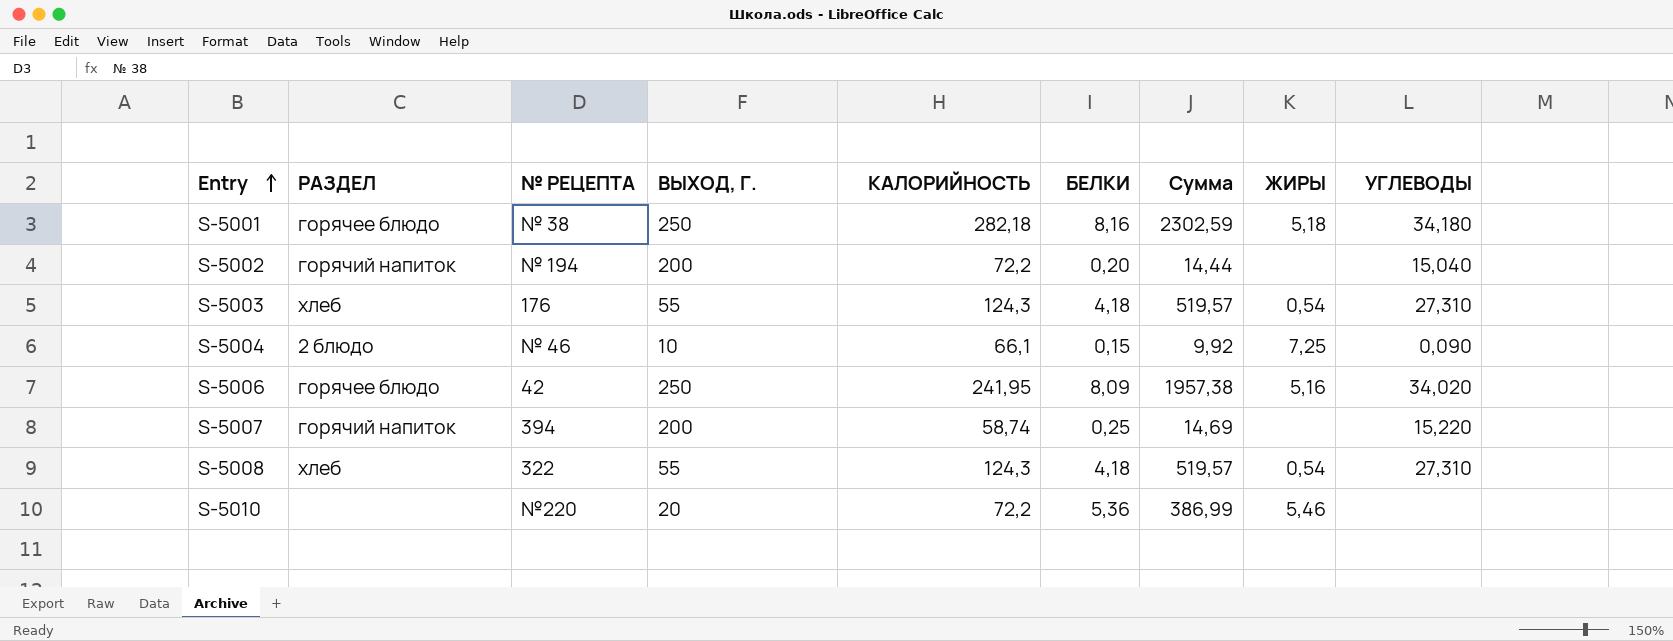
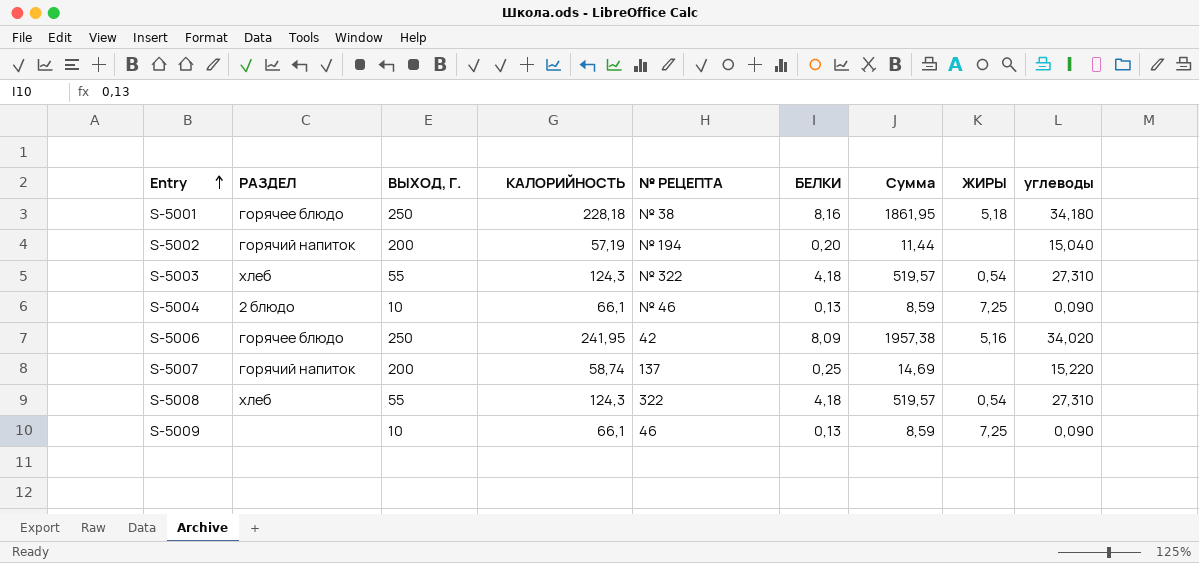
column № РЕЦЕПТА | position: 3 -> 5
column name: УГЛЕВОДЫ -> углеводы
row S-5010: none | №220 | 20 | 72,2 | 5,36 | 386,99 | 5,46 | none -> none
S-5001 | КАЛОРИЙНОСТЬ: 282,18 -> 228,18
S-5001 | Сумма: 2302,59 -> 1861,95
S-5002 | КАЛОРИЙНОСТЬ: 72,2 -> 57,19
S-5002 | Сумма: 14,44 -> 11,44
S-5003 | № РЕЦЕПТА: 176 -> № 322
S-5004 | БЕЛКИ: 0,15 -> 0,13
S-5004 | Сумма: 9,92 -> 8,59
S-5007 | № РЕЦЕПТА: 394 -> 137
row S-5009: none -> none | 10 | 66,1 | 46 | 0,13 | 8,59 | 7,25 | 0,090

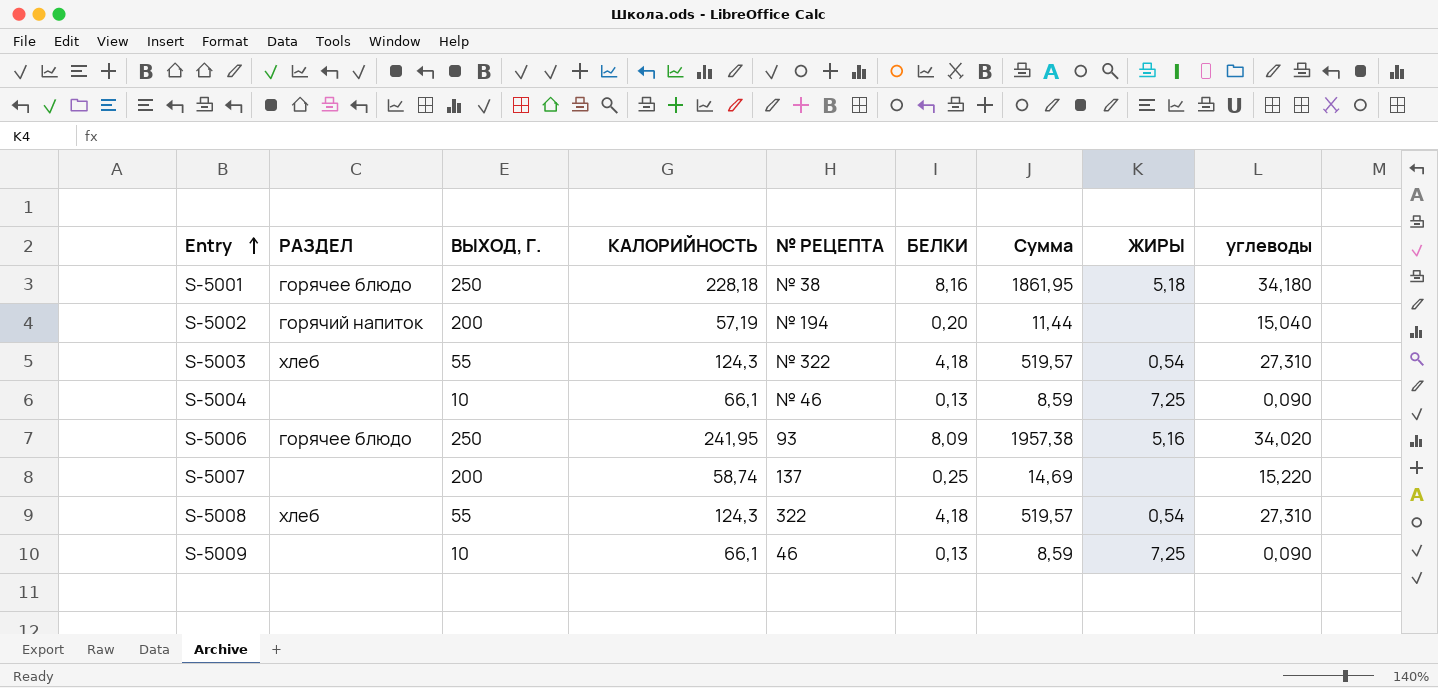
S-5004 | РАЗДЕЛ: 2 блюдо -> none
S-5006 | № РЕЦЕПТА: 42 -> 93
S-5007 | РАЗДЕЛ: горячий напиток -> none

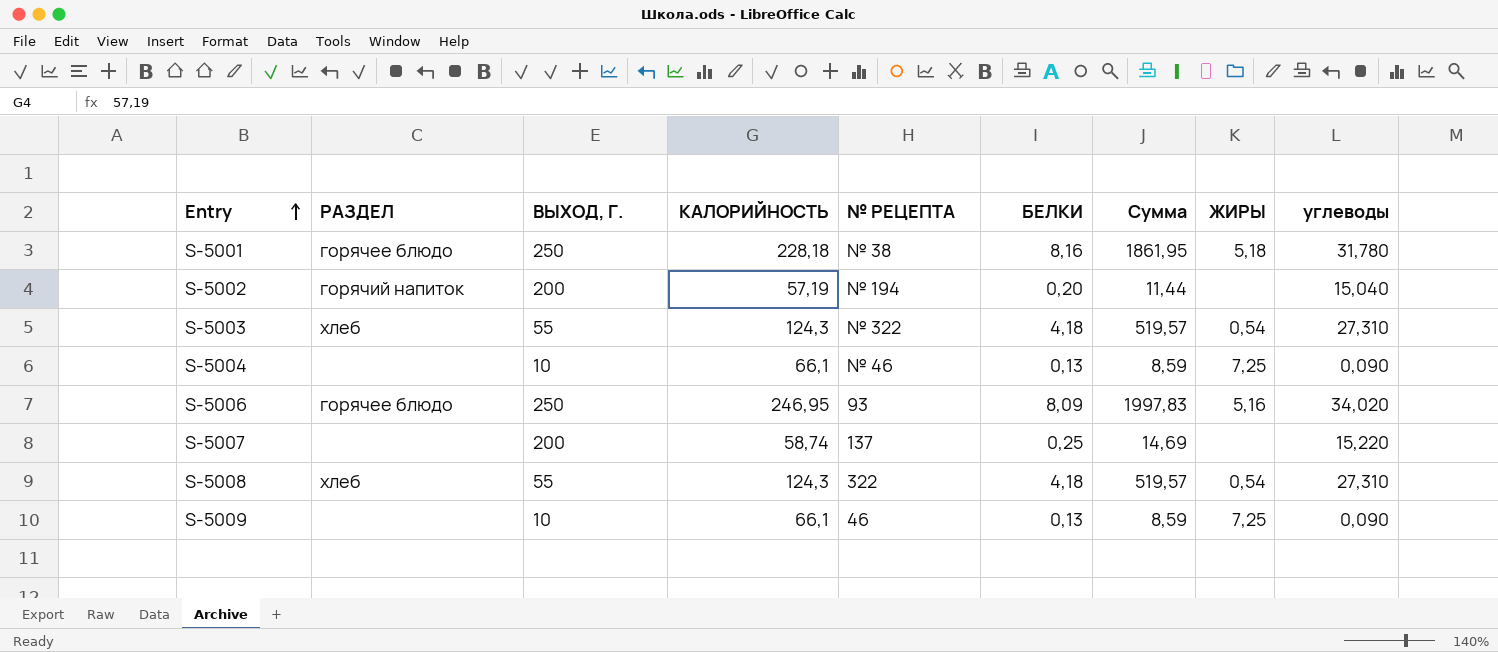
S-5001 | углеводы: 34,180 -> 31,780
S-5006 | КАЛОРИЙНОСТЬ: 241,95 -> 246,95
S-5006 | Сумма: 1957,38 -> 1997,83

